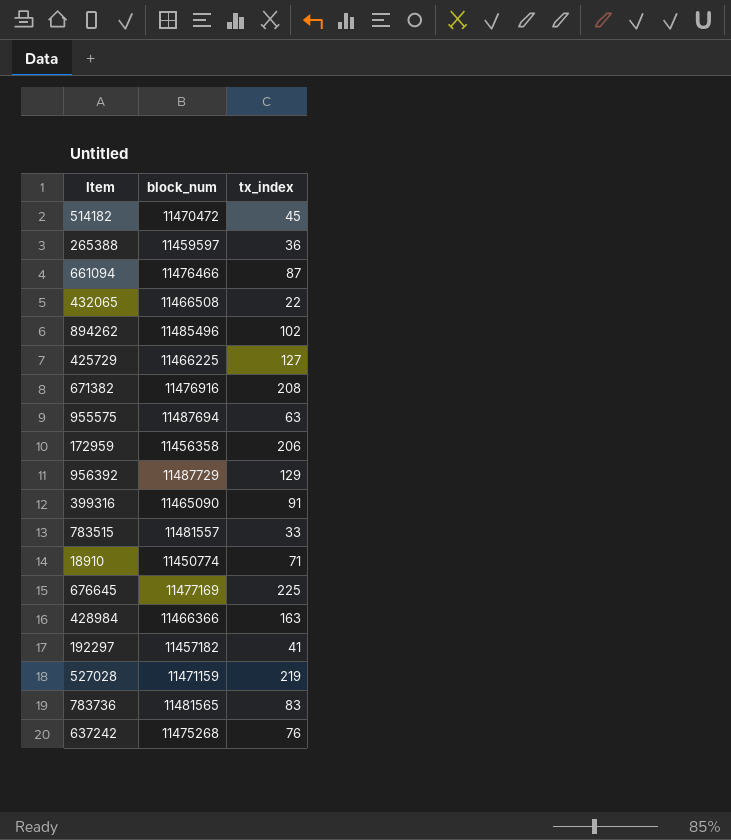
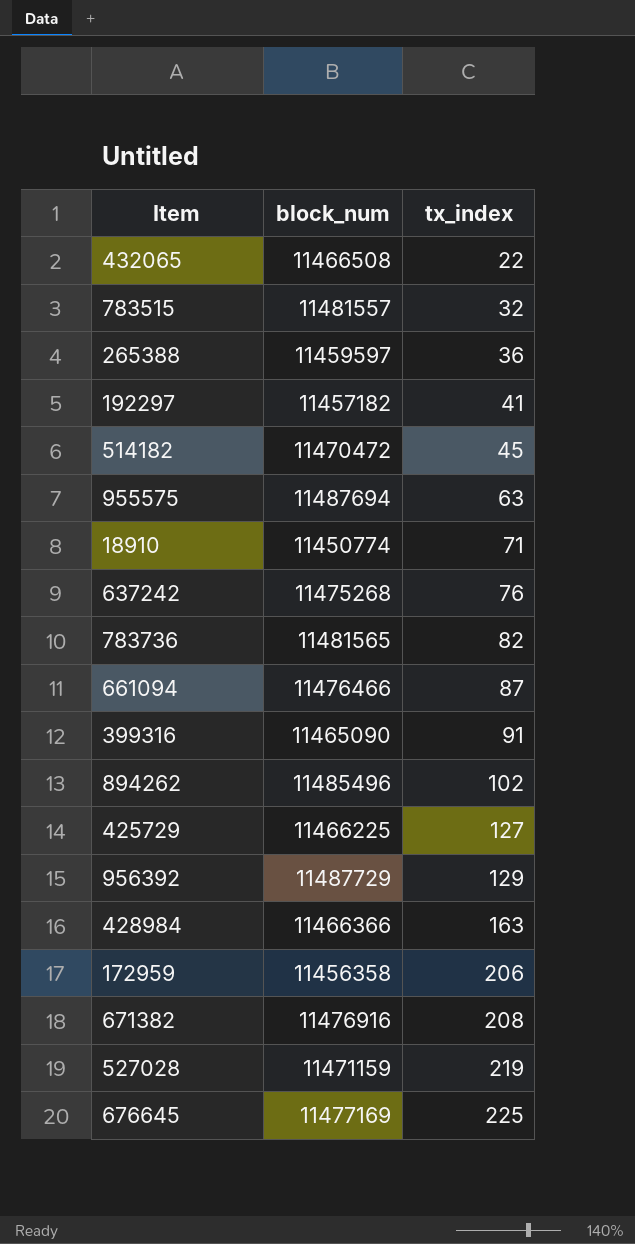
row order: none -> tx_index ascending
783515 | tx_index: 33 -> 32
783736 | tx_index: 83 -> 82

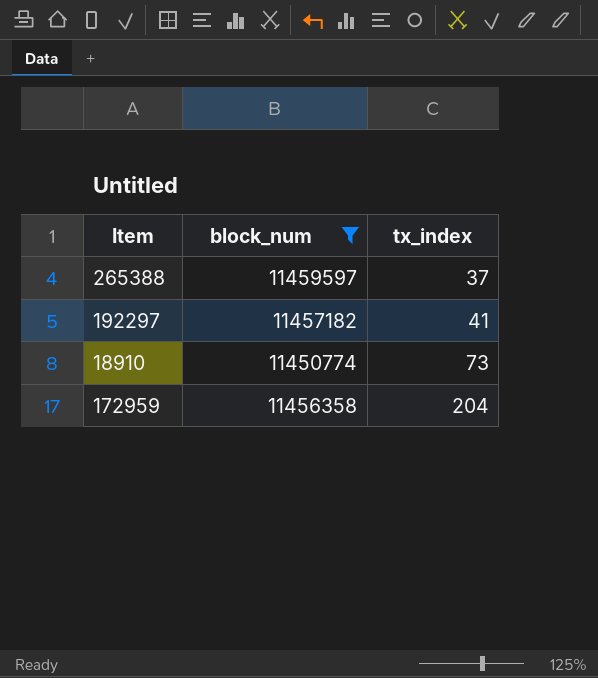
filter: none -> block_num <= 11459597
265388 | tx_index: 36 -> 37
18910 | tx_index: 71 -> 73
172959 | tx_index: 206 -> 204

